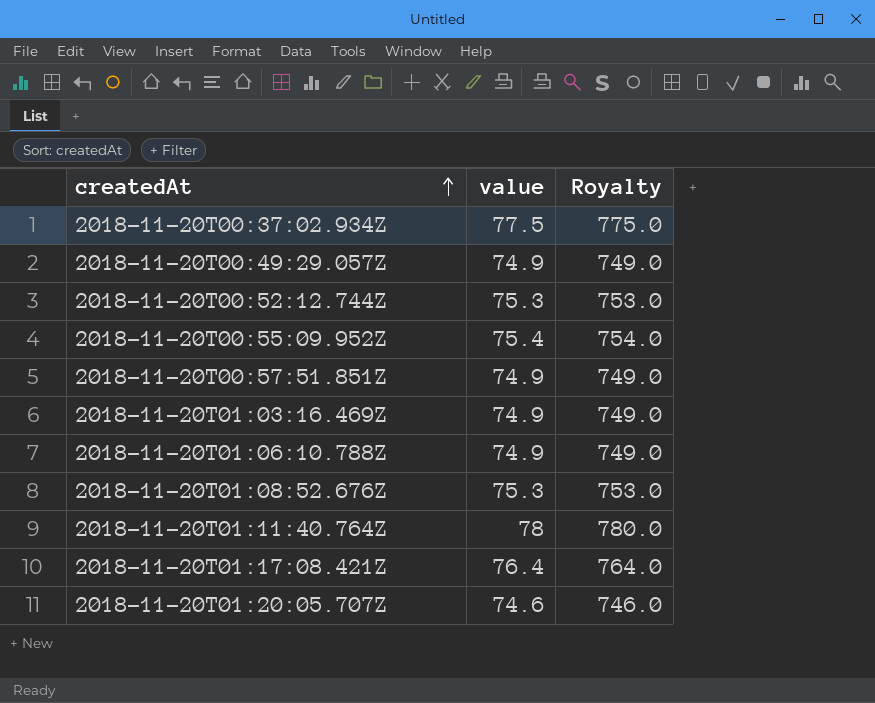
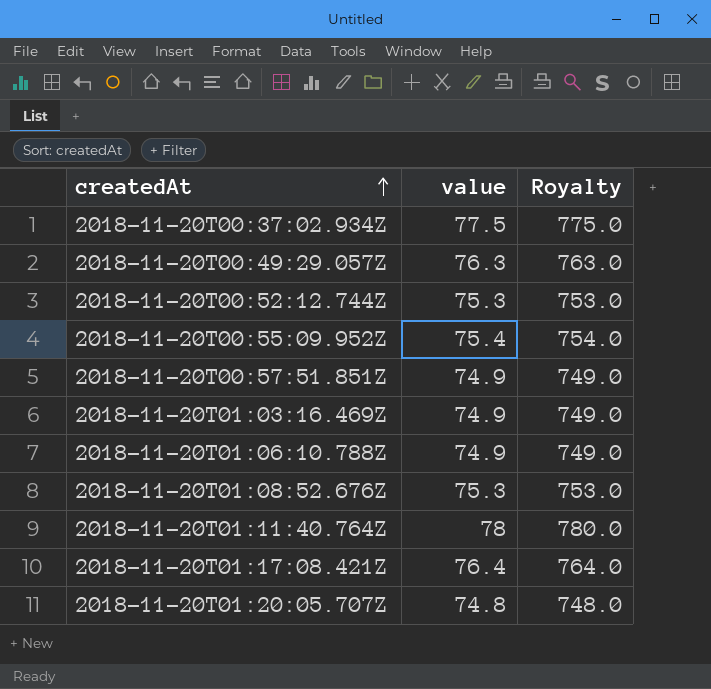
2018-11-20T00:49:29.057Z | value: 74.9 -> 76.3
2018-11-20T00:49:29.057Z | Royalty: 749.0 -> 763.0
2018-11-20T01:20:05.707Z | value: 74.6 -> 74.8
2018-11-20T01:20:05.707Z | Royalty: 746.0 -> 748.0

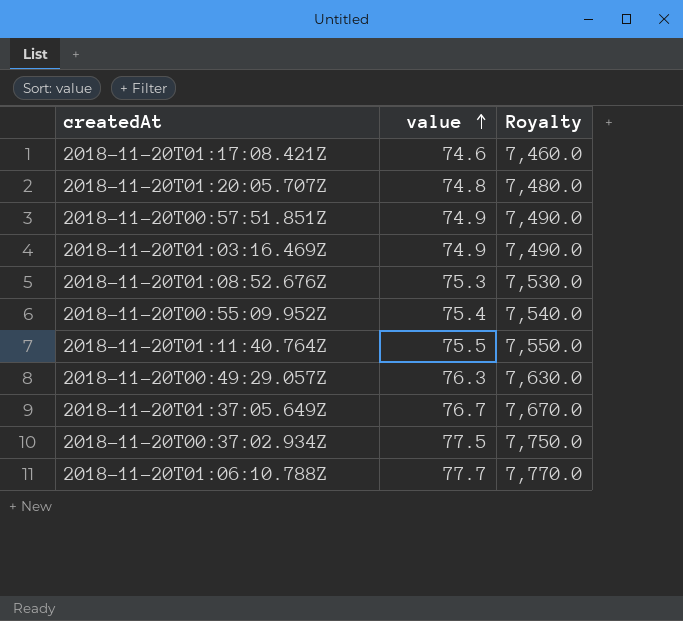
row order: createdAt ascending -> value ascending
column Royalty | formula: [value] * 10 -> [value] * 100
row 2018-11-20T00:52:12.744Z: 75.3 | 753.0 -> none
2018-11-20T01:17:08.421Z | value: 76.4 -> 74.6
2018-11-20T01:11:40.764Z | value: 78 -> 75.5
row 2018-11-20T01:37:05.649Z: none -> 76.7 | 7,670.0
2018-11-20T01:06:10.788Z | value: 74.9 -> 77.7

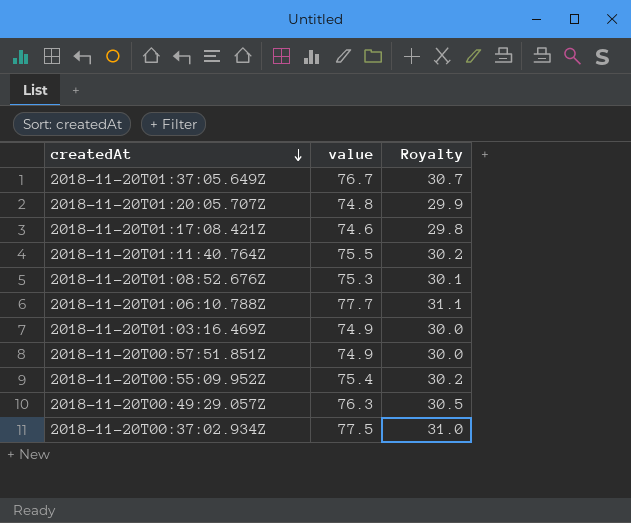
row order: value ascending -> createdAt descending
column Royalty | formula: [value] * 100 -> [value] * 0.4

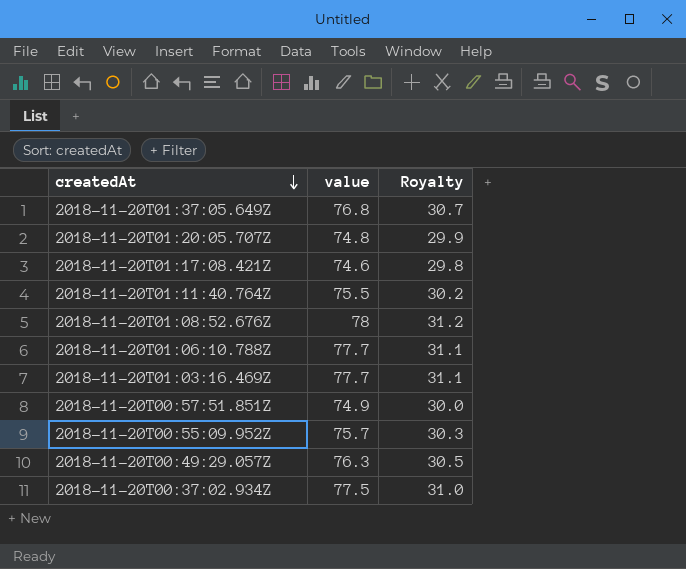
2018-11-20T01:37:05.649Z | value: 76.7 -> 76.8
2018-11-20T01:08:52.676Z | value: 75.3 -> 78
2018-11-20T01:08:52.676Z | Royalty: 30.1 -> 31.2
2018-11-20T01:03:16.469Z | value: 74.9 -> 77.7
2018-11-20T01:03:16.469Z | Royalty: 30.0 -> 31.1
2018-11-20T00:55:09.952Z | value: 75.4 -> 75.7
2018-11-20T00:55:09.952Z | Royalty: 30.2 -> 30.3

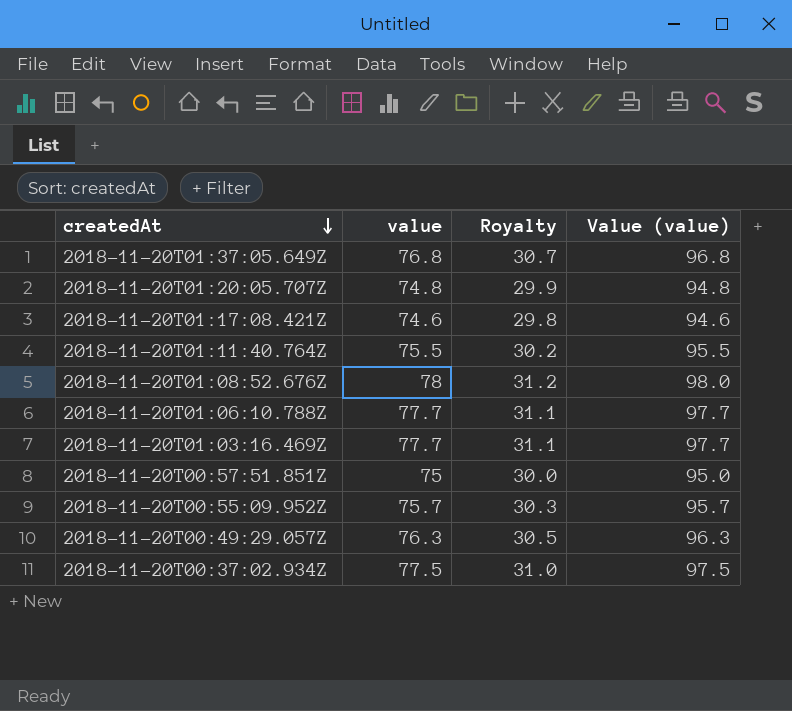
column Value (value) | formula: none -> [value] + 20
2018-11-20T00:57:51.851Z | value: 74.9 -> 75

